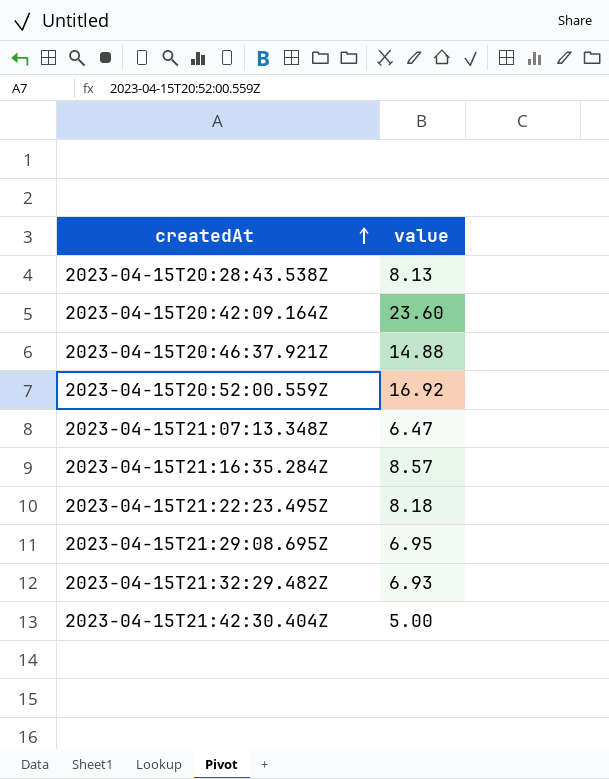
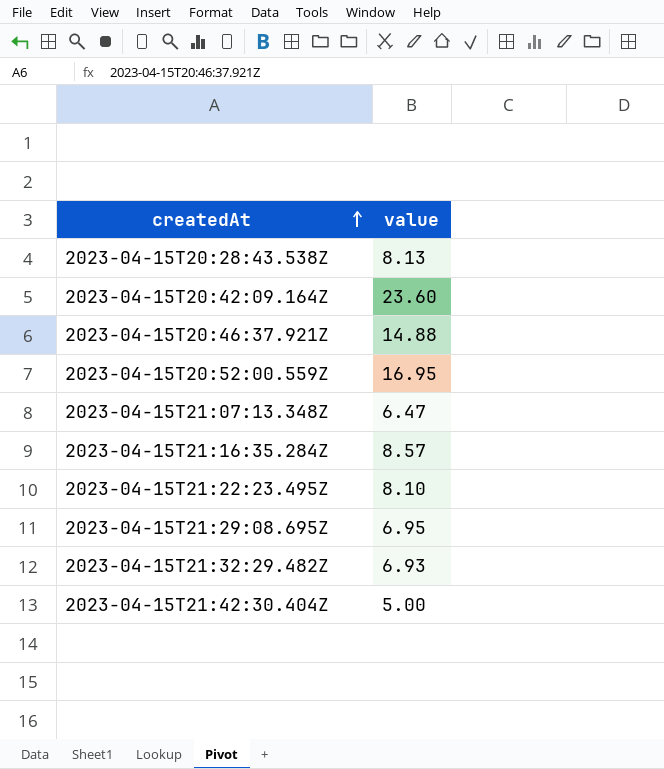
2023-04-15T20:52:00.559Z | value: 16.92 -> 16.95
2023-04-15T21:22:23.495Z | value: 8.18 -> 8.10

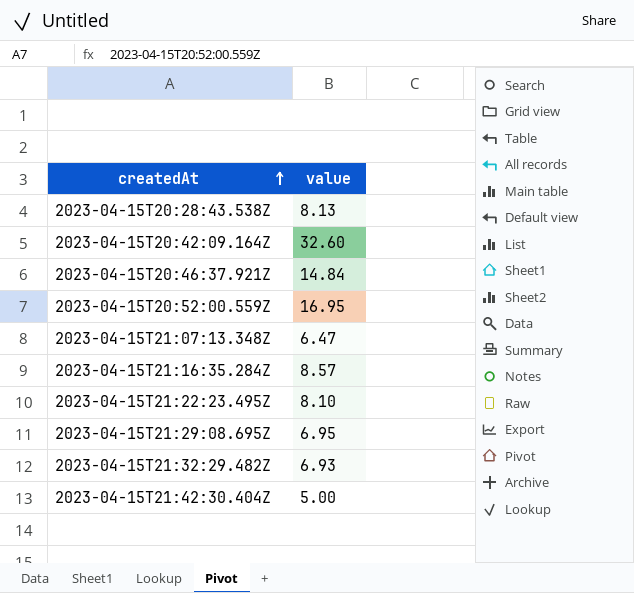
2023-04-15T20:42:09.164Z | value: 23.60 -> 32.60
2023-04-15T20:46:37.921Z | value: 14.88 -> 14.84

